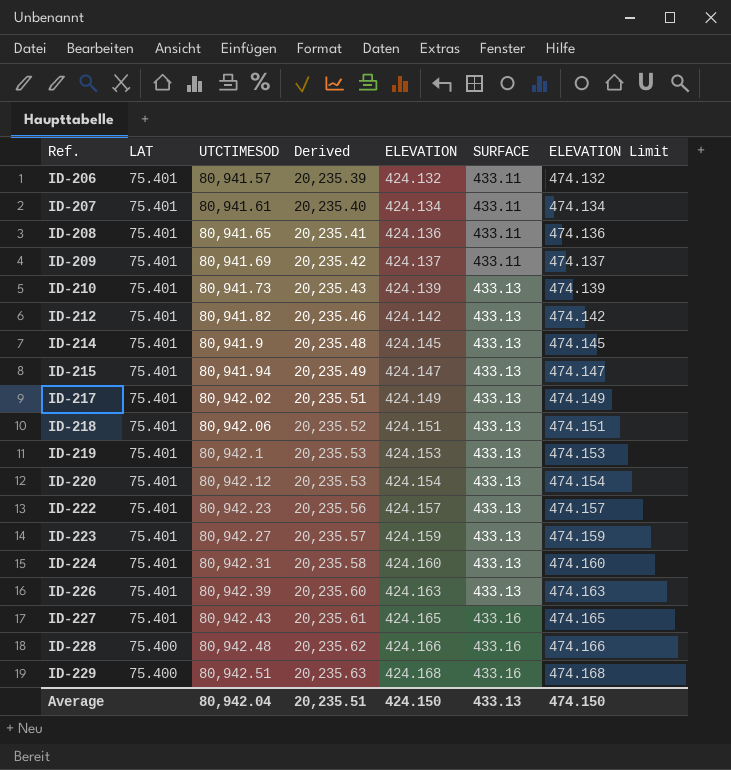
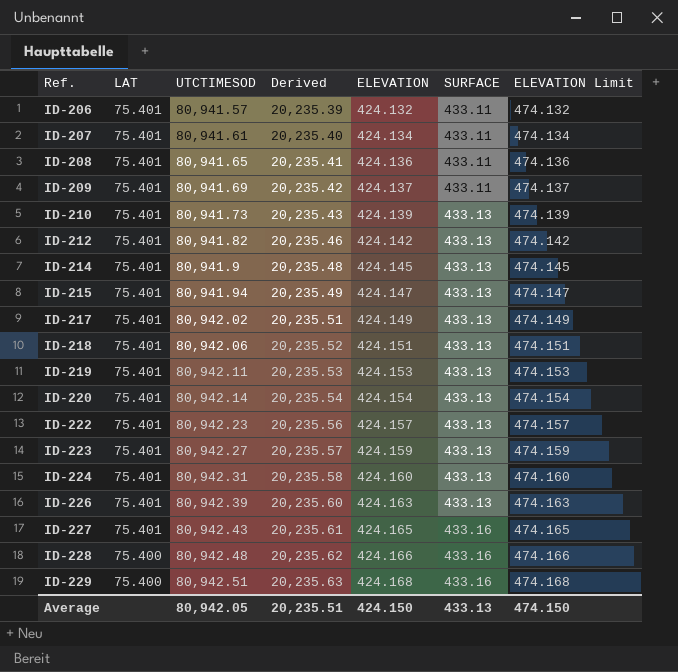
ID-219 | UTCTIMESOD: 80,942.1 -> 80,942.11
ID-220 | UTCTIMESOD: 80,942.12 -> 80,942.14
ID-220 | Derived: 20,235.53 -> 20,235.54
Average | UTCTIMESOD: 80,942.04 -> 80,942.05

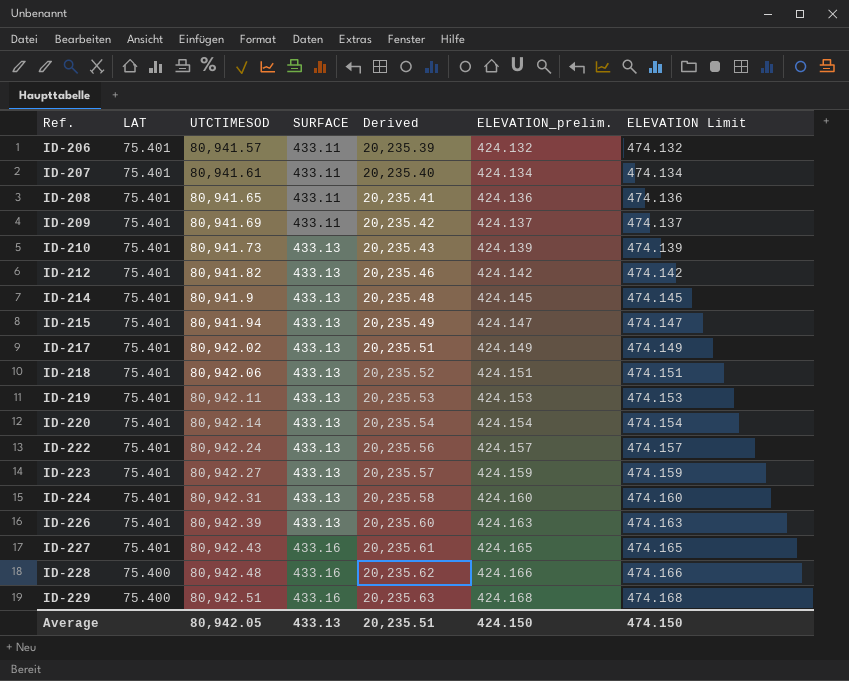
column SURFACE | position: 6 -> 4
column name: ELEVATION -> ELEVATION_prelim.
ID-222 | UTCTIMESOD: 80,942.23 -> 80,942.24

